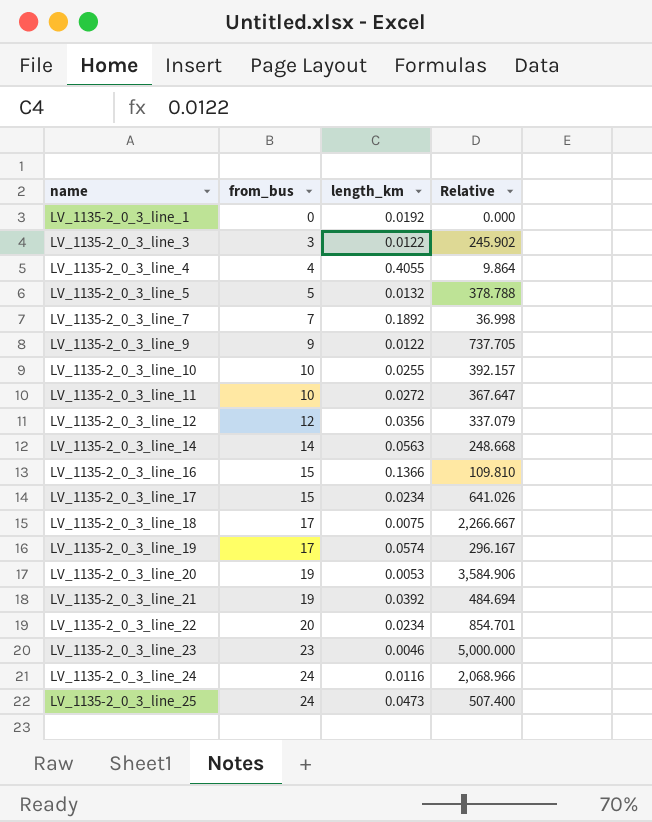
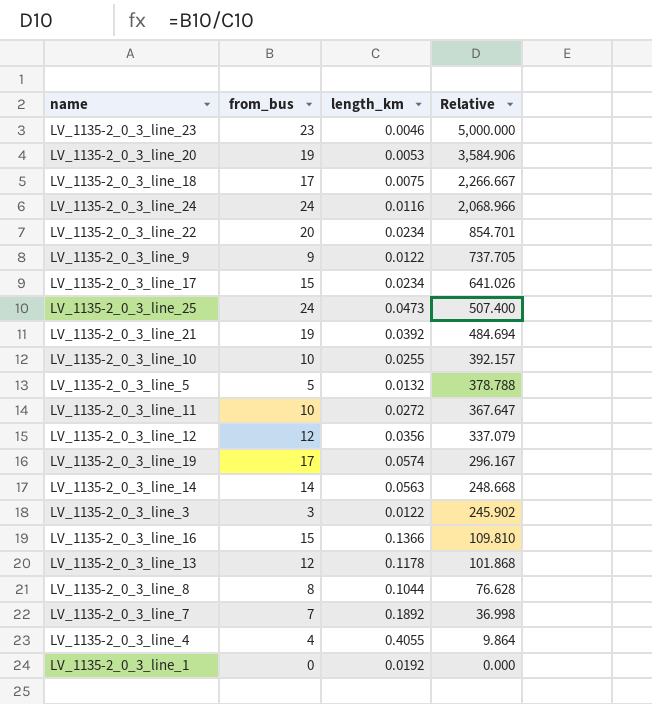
row order: name ascending -> Relative descending
row LV_1135-2_0_3_line_13: none -> 12 | 0.1178 | 101.868
row LV_1135-2_0_3_line_8: none -> 8 | 0.1044 | 76.628

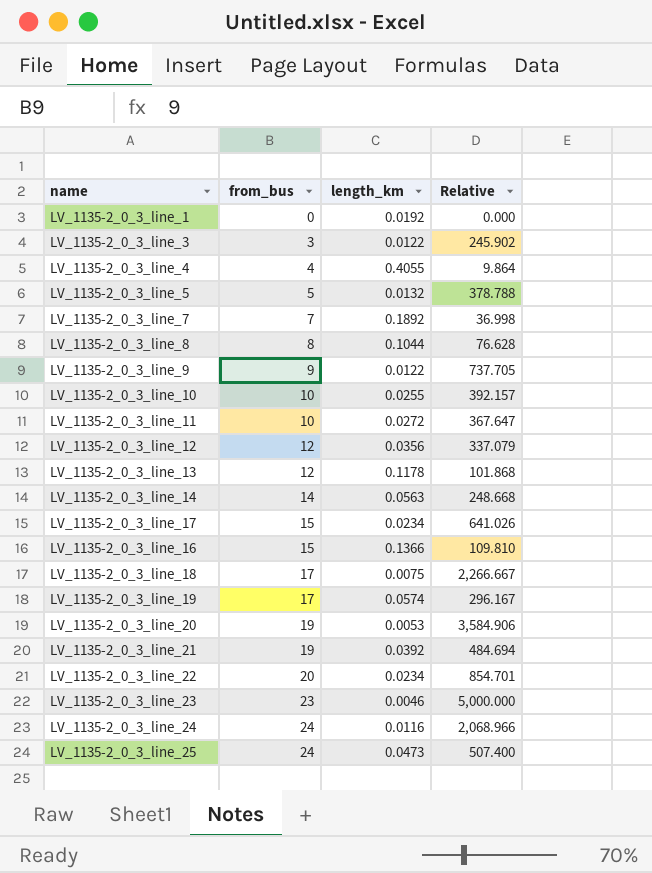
row order: Relative descending -> from_bus ascending

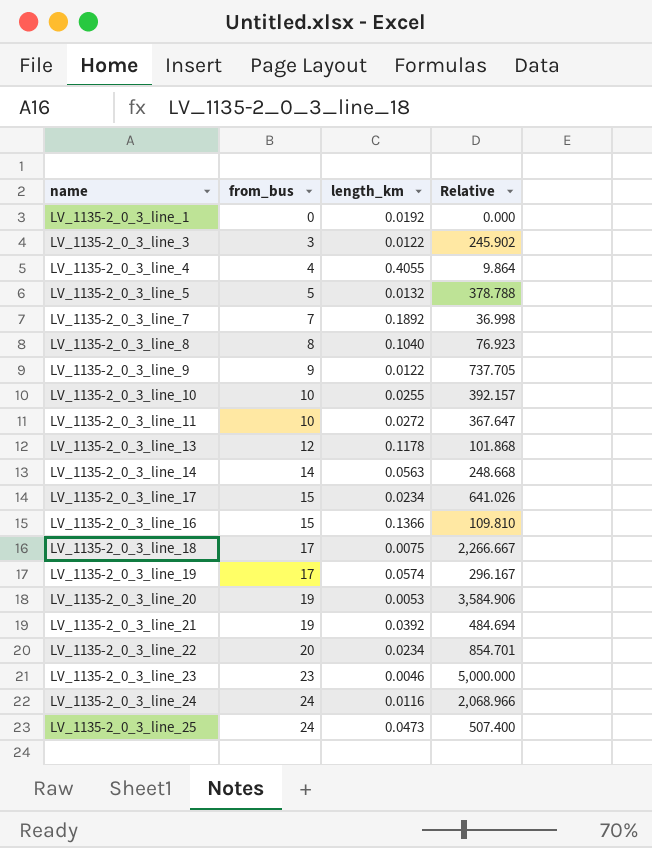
row LV_1135-2_0_3_line_12: 12 | 0.0356 | 337.079 -> none
LV_1135-2_0_3_line_8 | length_km: 0.1044 -> 0.1040
LV_1135-2_0_3_line_8 | Relative: 76.628 -> 76.923

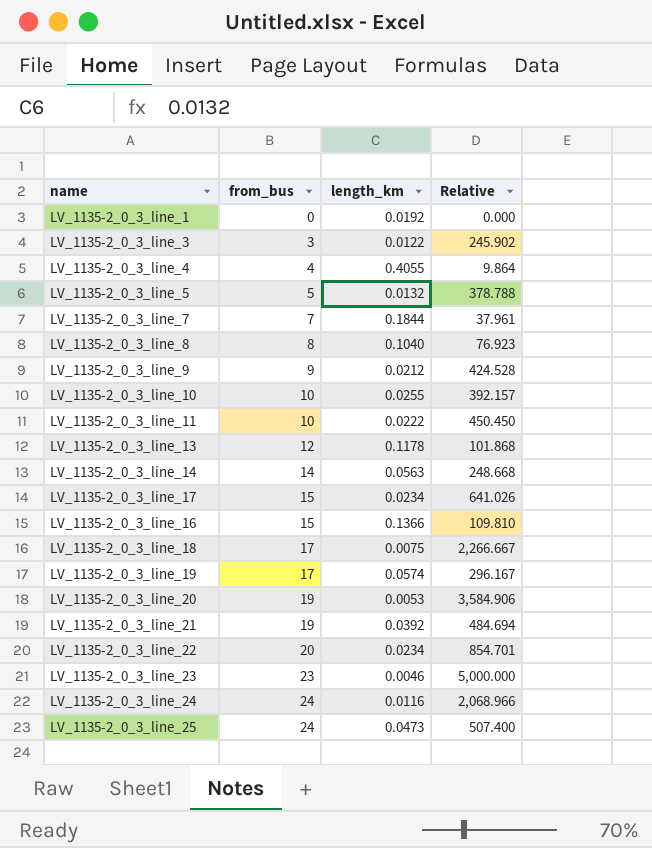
LV_1135-2_0_3_line_7 | length_km: 0.1892 -> 0.1844
LV_1135-2_0_3_line_7 | Relative: 36.998 -> 37.961
LV_1135-2_0_3_line_9 | length_km: 0.0122 -> 0.0212
LV_1135-2_0_3_line_9 | Relative: 737.705 -> 424.528
LV_1135-2_0_3_line_11 | length_km: 0.0272 -> 0.0222
LV_1135-2_0_3_line_11 | Relative: 367.647 -> 450.450

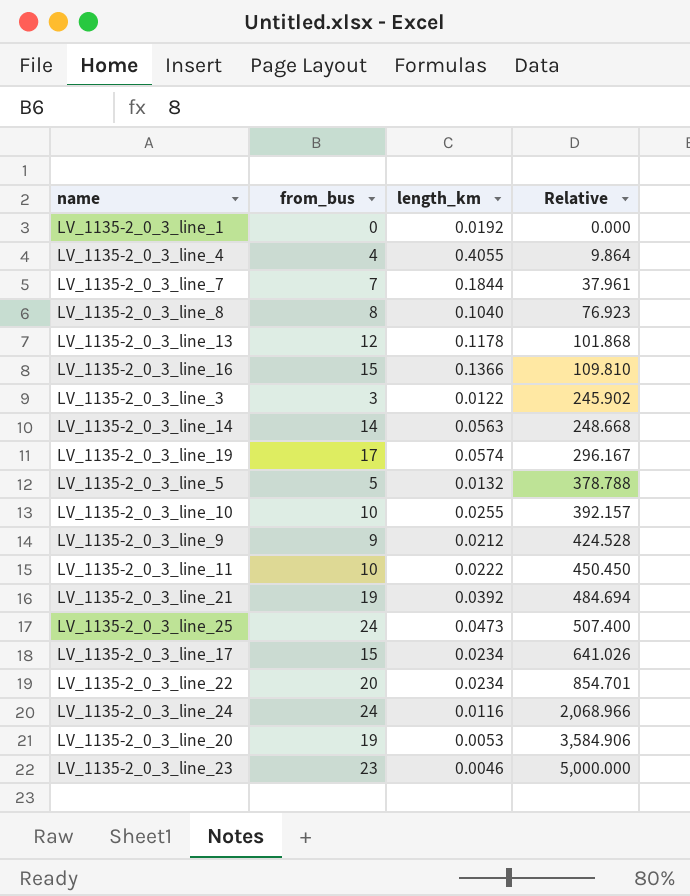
row order: from_bus ascending -> Relative ascending
row LV_1135-2_0_3_line_18: 17 | 0.0075 | 2,266.667 -> none

